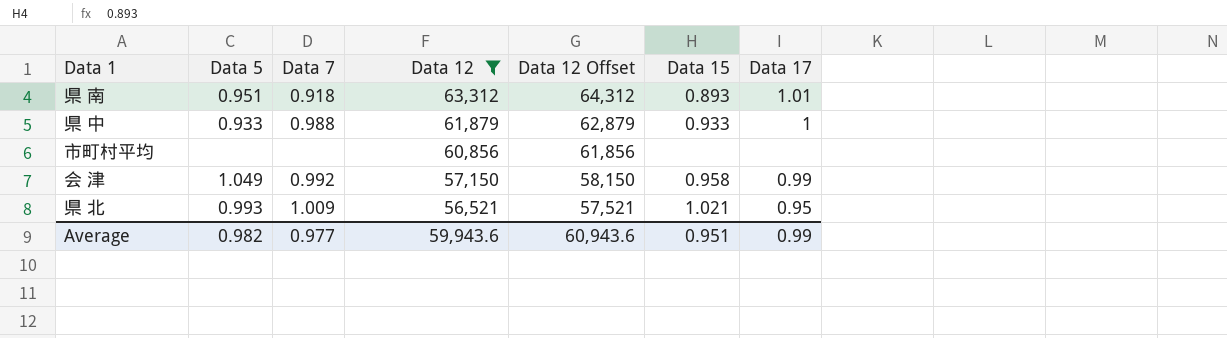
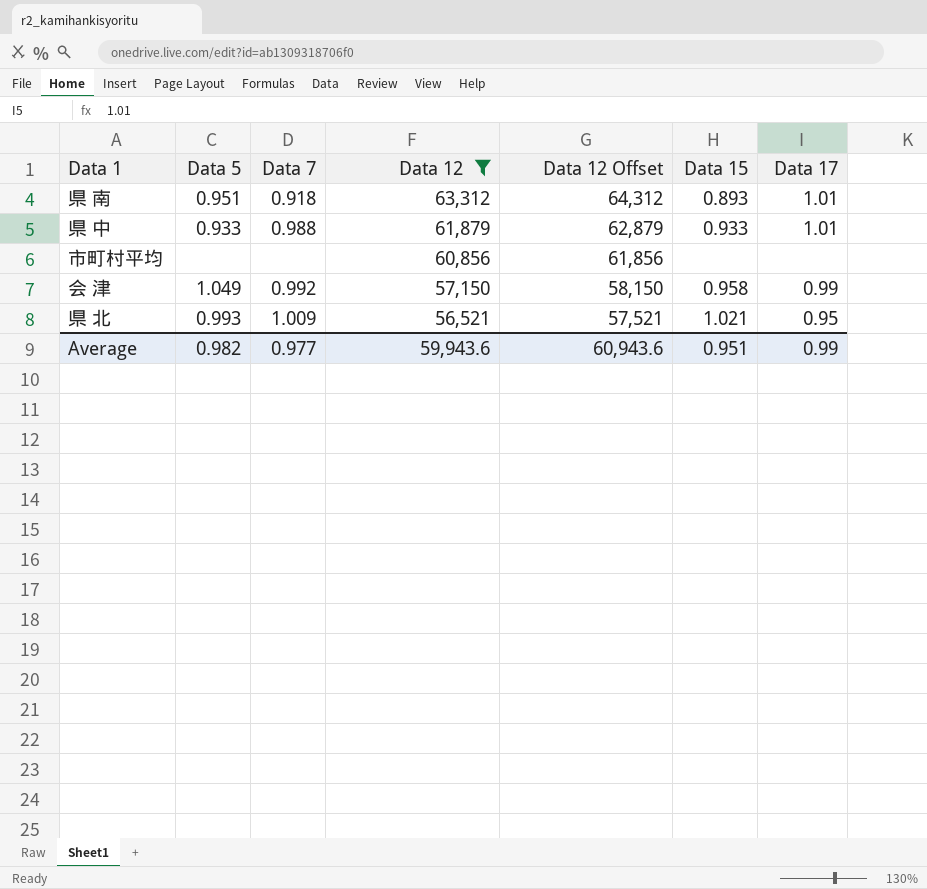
県 中 | Data 17: 1 -> 1.01

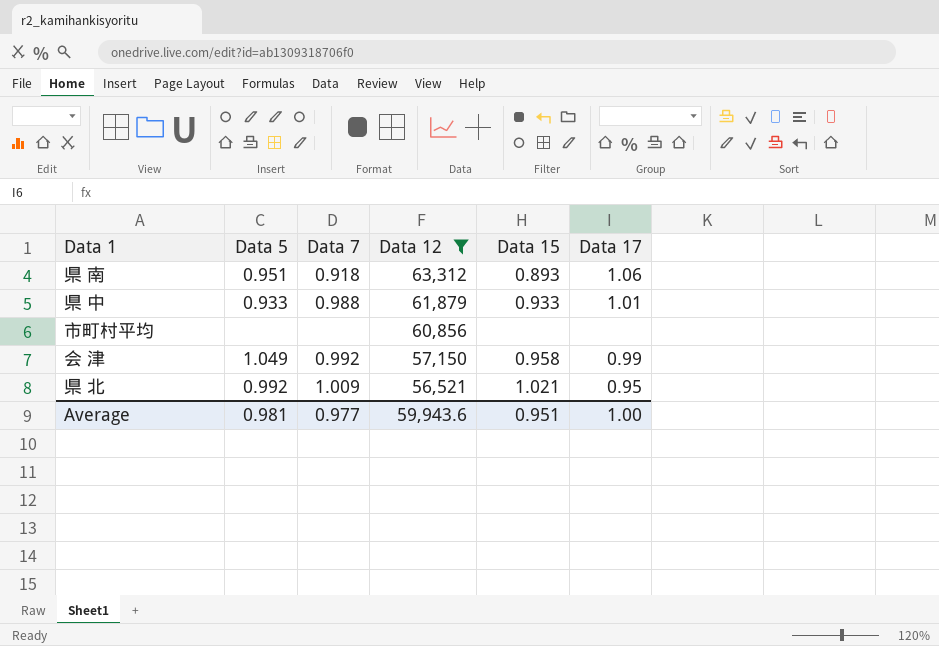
column Data 12 Offset | formula: [Data 12] + 1000 -> none
県 南 | Data 17: 1.01 -> 1.06
県 北 | Data 5: 0.993 -> 0.992
Average | Data 5: 0.982 -> 0.981
Average | Data 17: 0.99 -> 1.00

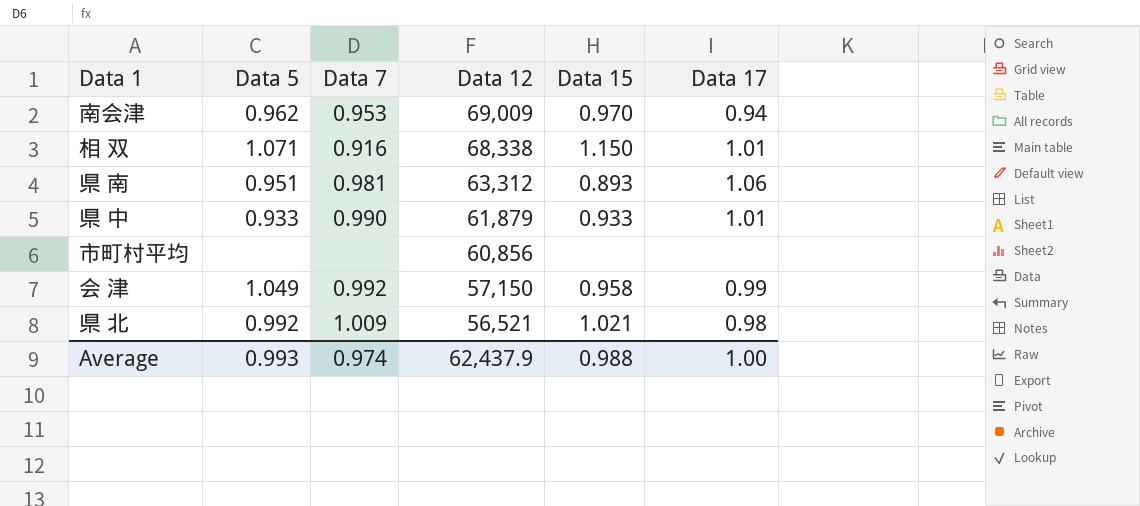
filter: Data 12 <= 63,312 -> none
県 南 | Data 7: 0.918 -> 0.981
県 中 | Data 7: 0.988 -> 0.990
県 北 | Data 17: 0.95 -> 0.98
Average | Data 5: 0.981 -> 0.993
Average | Data 7: 0.977 -> 0.974
Average | Data 12: 59,943.6 -> 62,437.9
Average | Data 15: 0.951 -> 0.988

